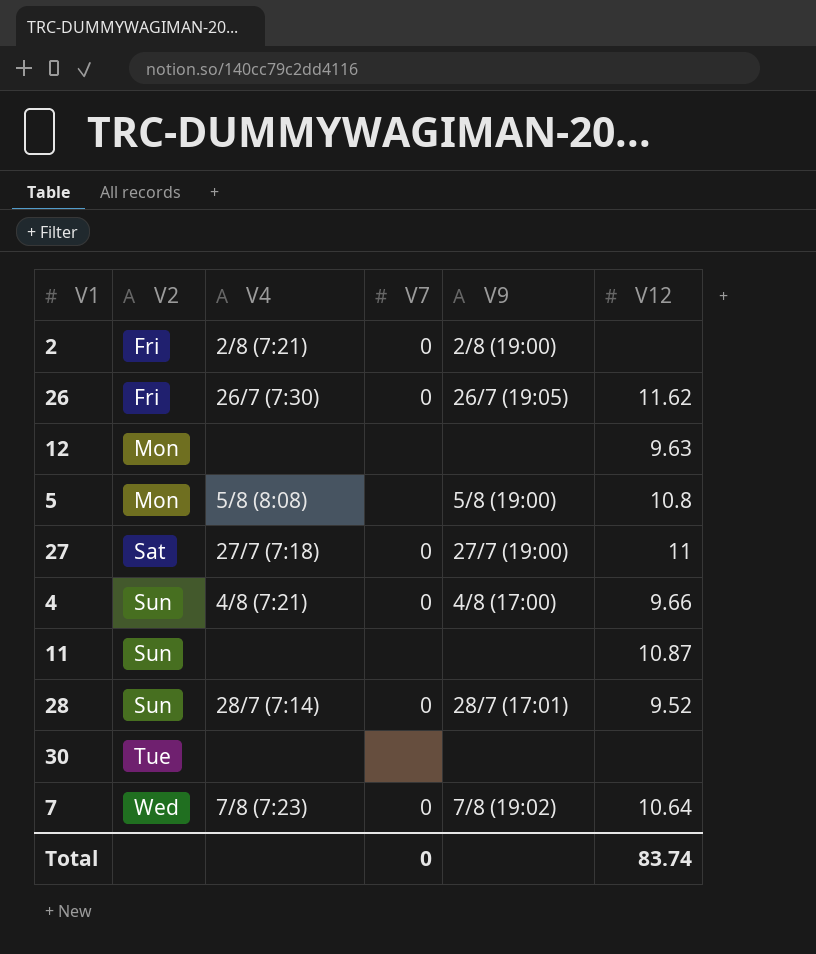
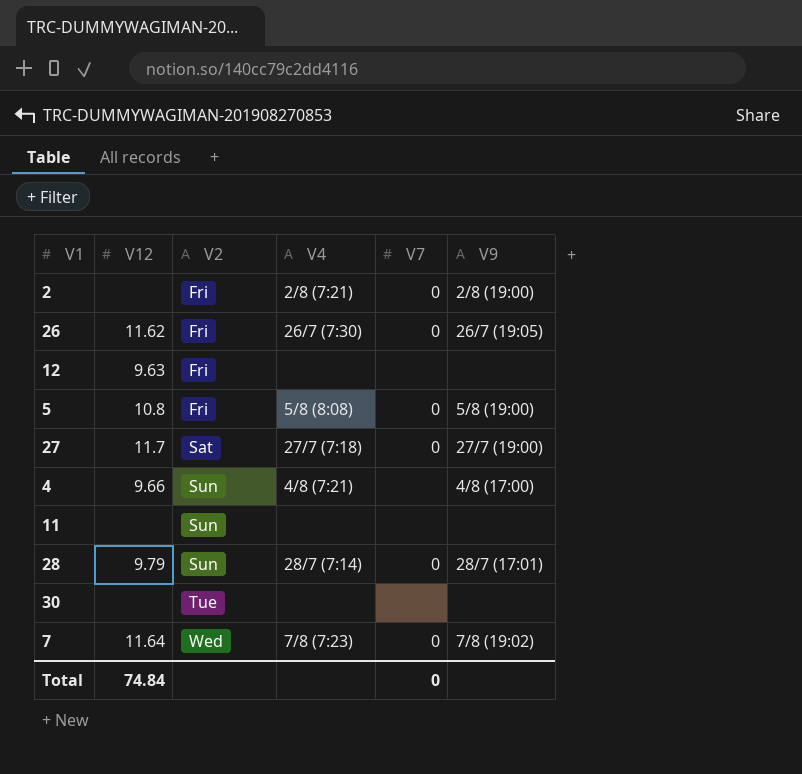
column V12 | position: 6 -> 2
12 | V2: Mon -> Fri
5 | V2: Mon -> Fri
5 | V7: none -> 0
27 | V12: 11 -> 11.7
4 | V7: 0 -> none
11 | V12: 10.87 -> none
28 | V12: 9.52 -> 9.79
7 | V12: 10.64 -> 11.64
Total | V12: 83.74 -> 74.84

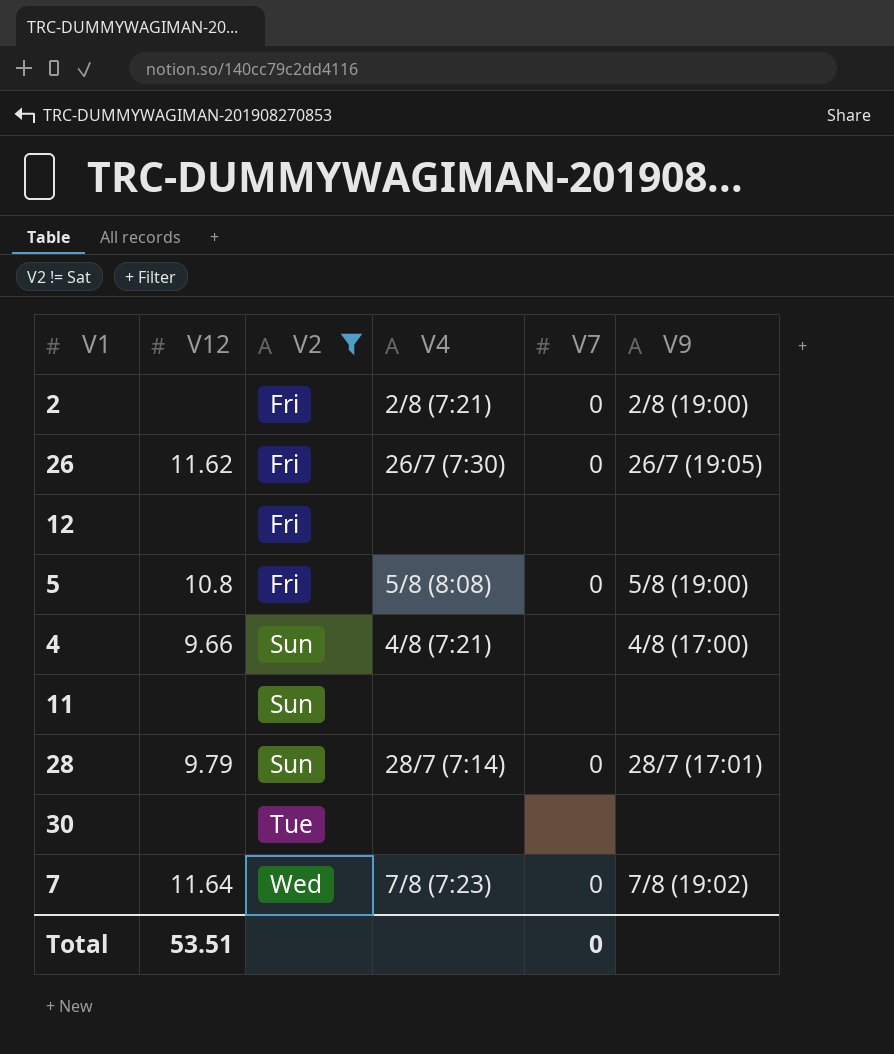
filter: none -> V2 != Sat
12 | V12: 9.63 -> none
Total | V12: 74.84 -> 53.51

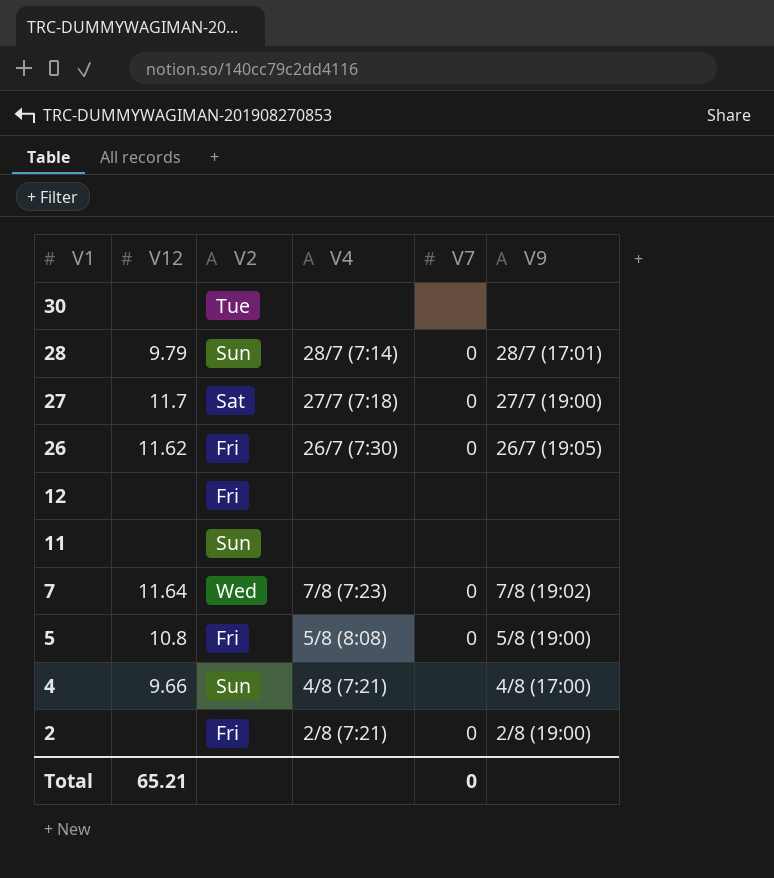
filter: V2 != Sat -> none
row order: V2 ascending -> V1 descending
Total | V12: 53.51 -> 65.21

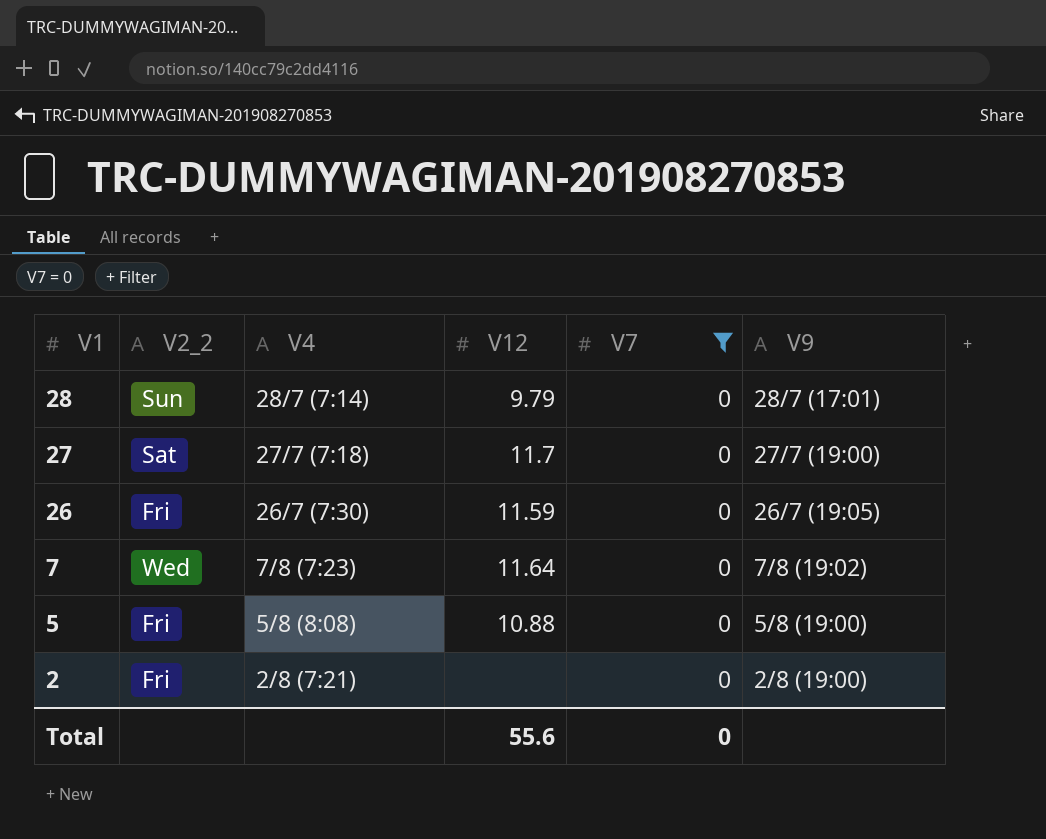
filter: none -> V7 = 0
column name: V2 -> V2_2
column V12 | position: 2 -> 4
26 | V12: 11.62 -> 11.59
5 | V12: 10.8 -> 10.88
Total | V12: 65.21 -> 55.6

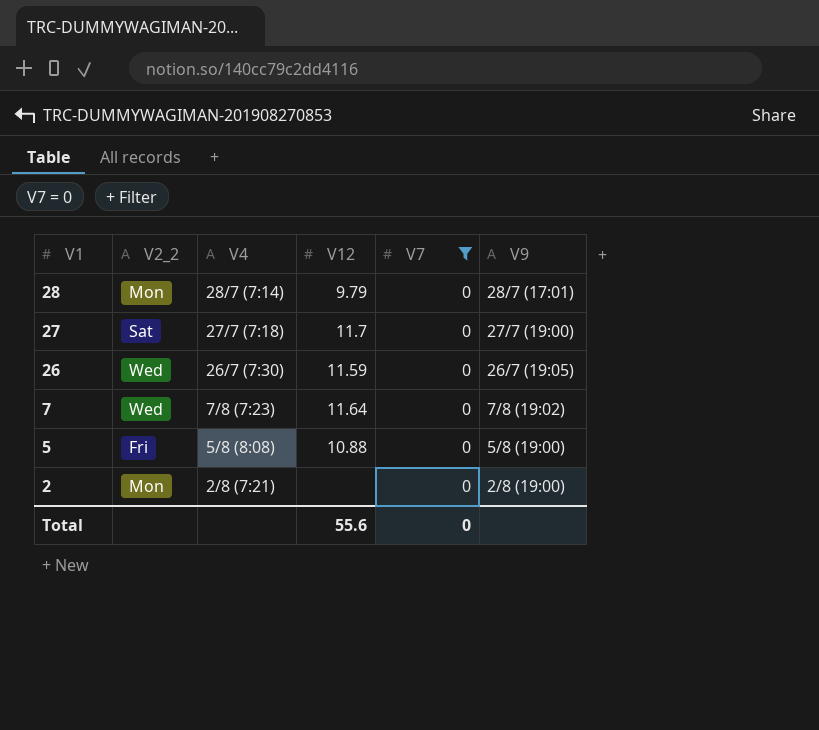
28 | V2_2: Sun -> Mon
26 | V2_2: Fri -> Wed
2 | V2_2: Fri -> Mon

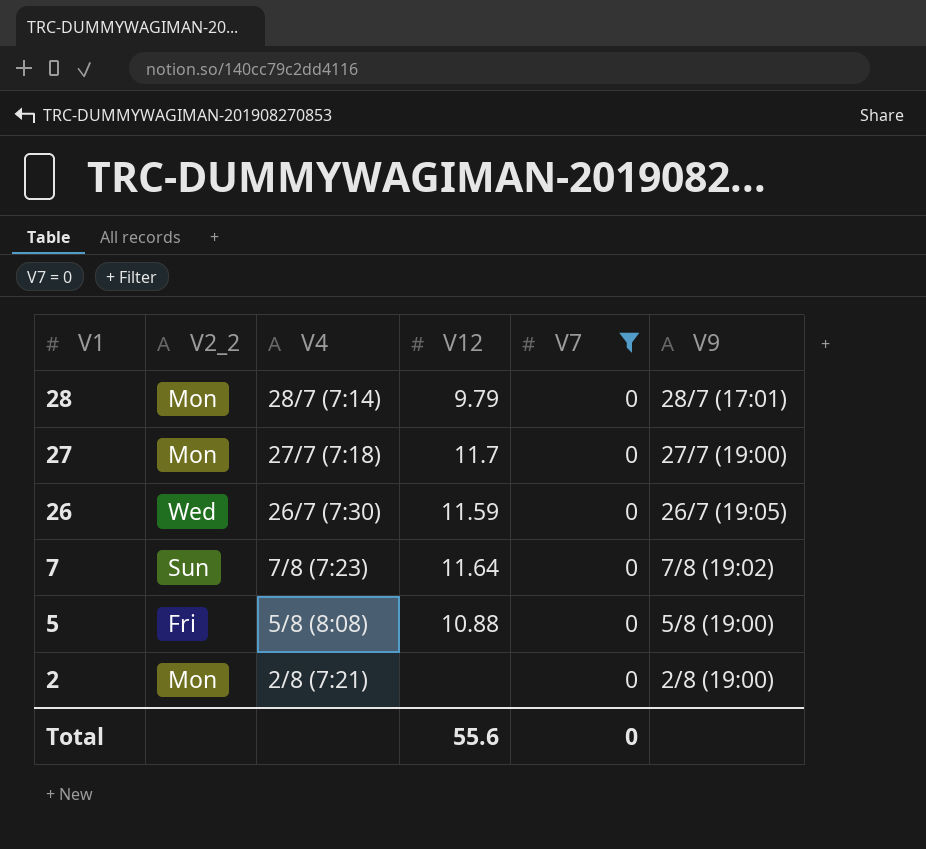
27 | V2_2: Sat -> Mon
7 | V2_2: Wed -> Sun

